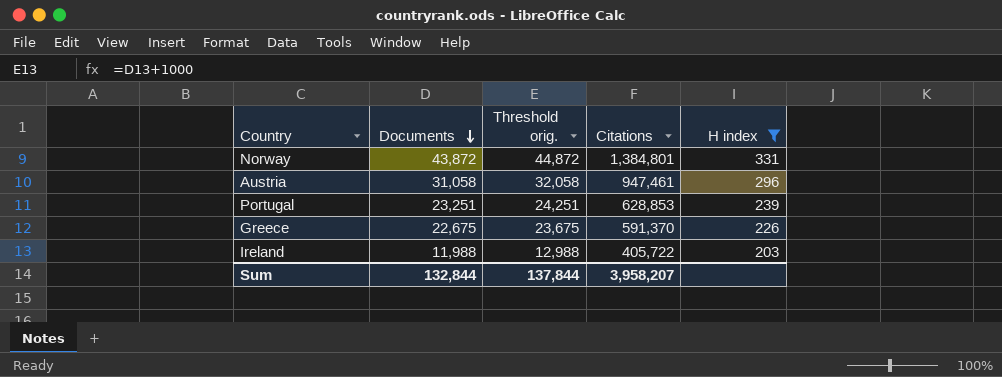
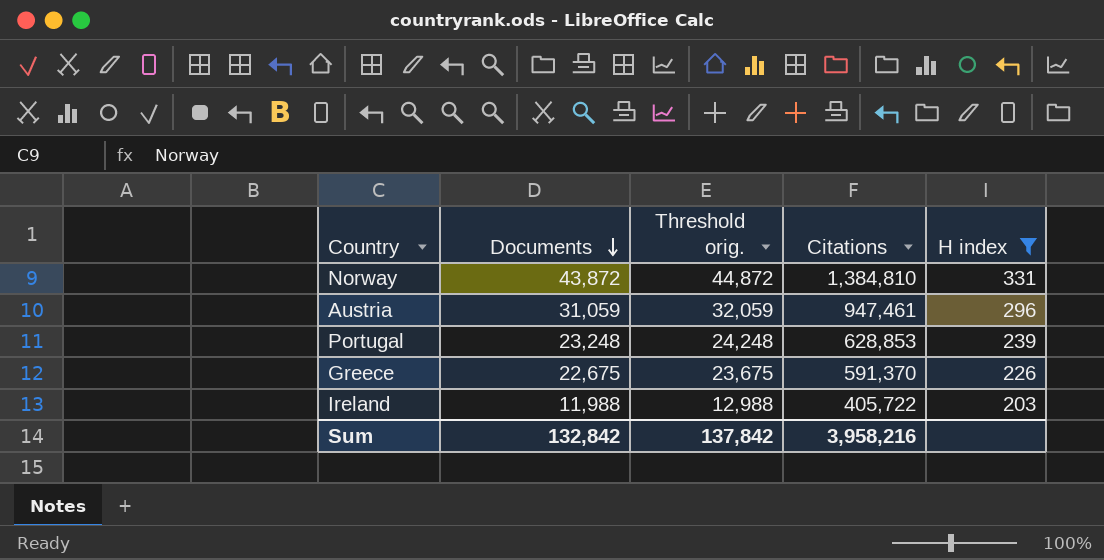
Norway | Citations: 1,384,801 -> 1,384,810
Austria | Documents: 31,058 -> 31,059
Austria | Threshold orig.: 32,058 -> 32,059
Portugal | Documents: 23,251 -> 23,248
Portugal | Threshold orig.: 24,251 -> 24,248
Sum | Documents: 132,844 -> 132,842
Sum | Threshold orig.: 137,844 -> 137,842
Sum | Citations: 3,958,207 -> 3,958,216

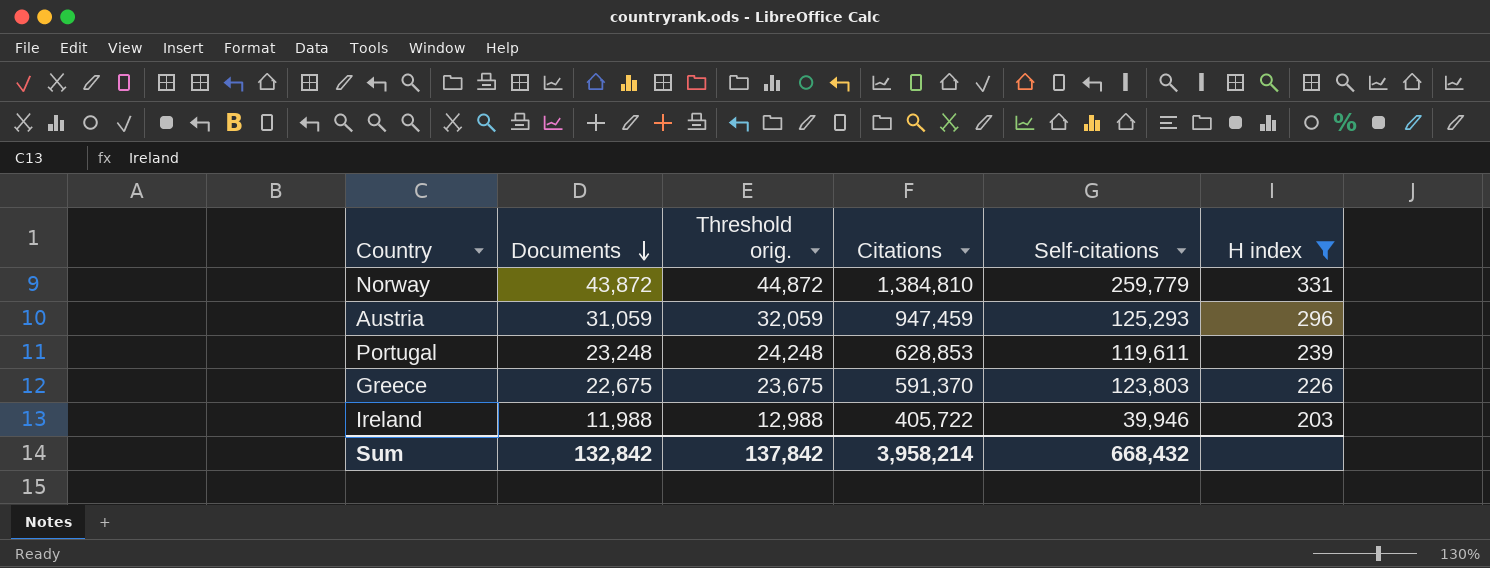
column Self-citations | position: none -> 5
Austria | Citations: 947,461 -> 947,459
Sum | Citations: 3,958,216 -> 3,958,214

